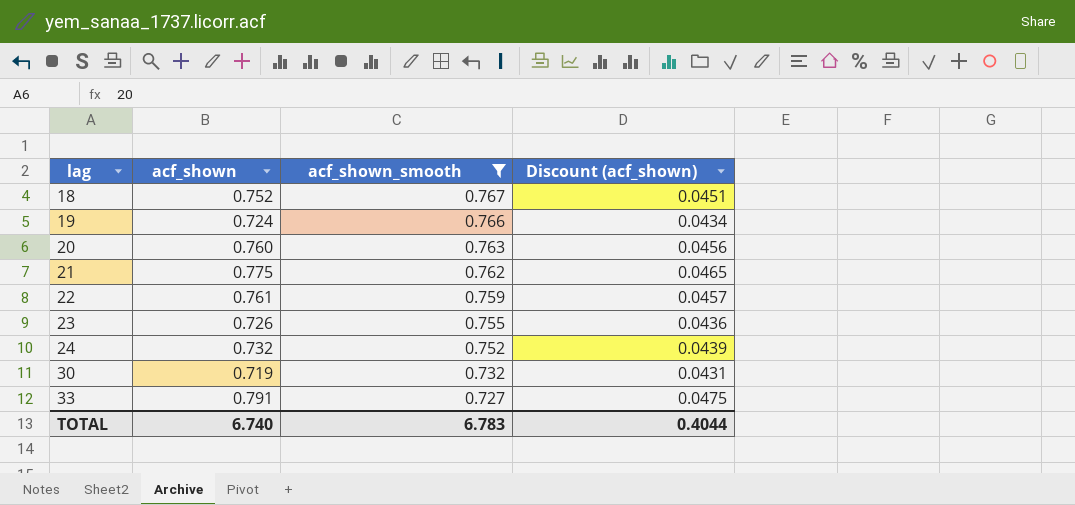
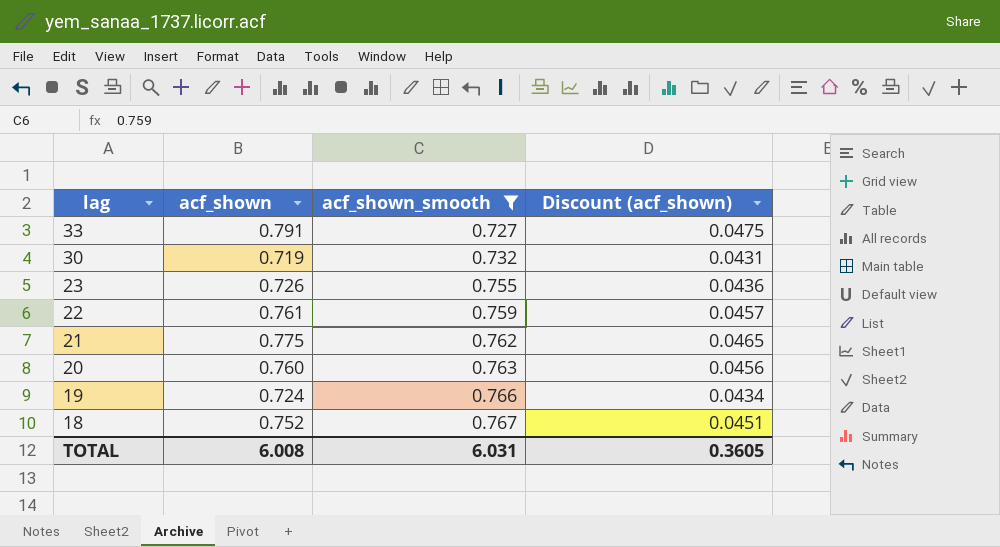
row order: lag ascending -> lag descending
row 24: 0.732 | 0.752 | 0.0439 -> none
TOTAL | acf_shown: 6.740 -> 6.008
TOTAL | acf_shown_smooth: 6.783 -> 6.031
TOTAL | Discount (acf_shown): 0.4044 -> 0.3605

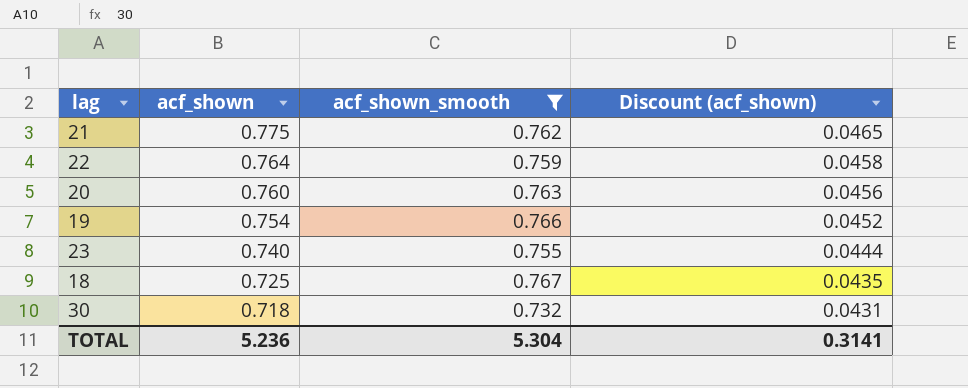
row order: lag descending -> acf_shown descending
row 33: 0.791 | 0.727 | 0.0475 -> none
22 | acf_shown: 0.761 -> 0.764
22 | Discount (acf_shown): 0.0457 -> 0.0458
19 | acf_shown: 0.724 -> 0.754
19 | Discount (acf_shown): 0.0434 -> 0.0452
23 | acf_shown: 0.726 -> 0.740
23 | Discount (acf_shown): 0.0436 -> 0.0444
18 | acf_shown: 0.752 -> 0.725
18 | Discount (acf_shown): 0.0451 -> 0.0435
30 | acf_shown: 0.719 -> 0.718
TOTAL | acf_shown: 6.008 -> 5.236
TOTAL | acf_shown_smooth: 6.031 -> 5.304
TOTAL | Discount (acf_shown): 0.3605 -> 0.3141

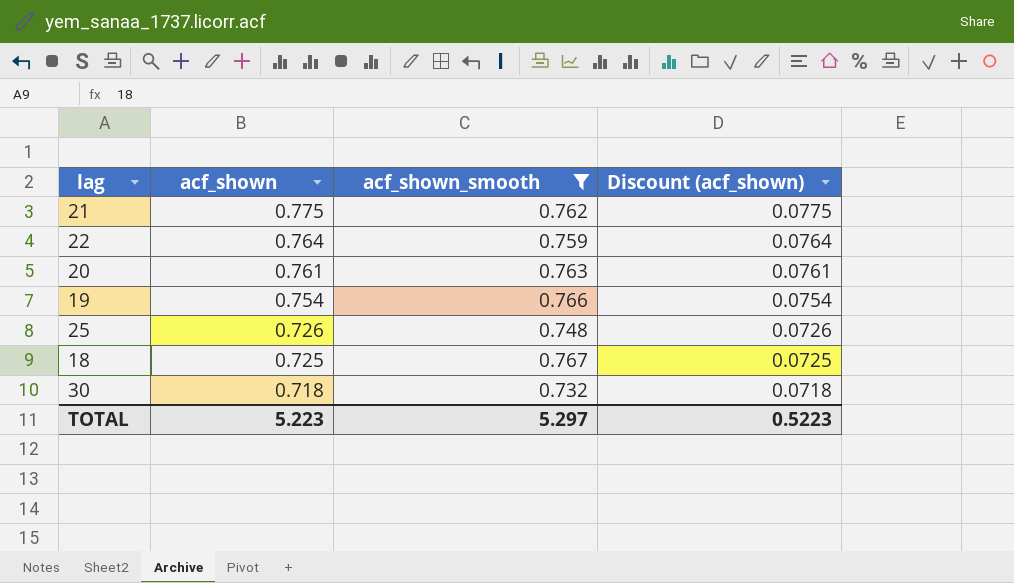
column Discount (acf_shown) | formula: [acf_shown] * 0.06 -> [acf_shown] * 0.1
row 23: 0.740 | 0.755 | 0.0444 -> none
20 | acf_shown: 0.760 -> 0.761
row 25: none -> 0.726 | 0.748 | 0.0726
TOTAL | acf_shown: 5.236 -> 5.223
TOTAL | acf_shown_smooth: 5.304 -> 5.297
TOTAL | Discount (acf_shown): 0.3141 -> 0.5223

